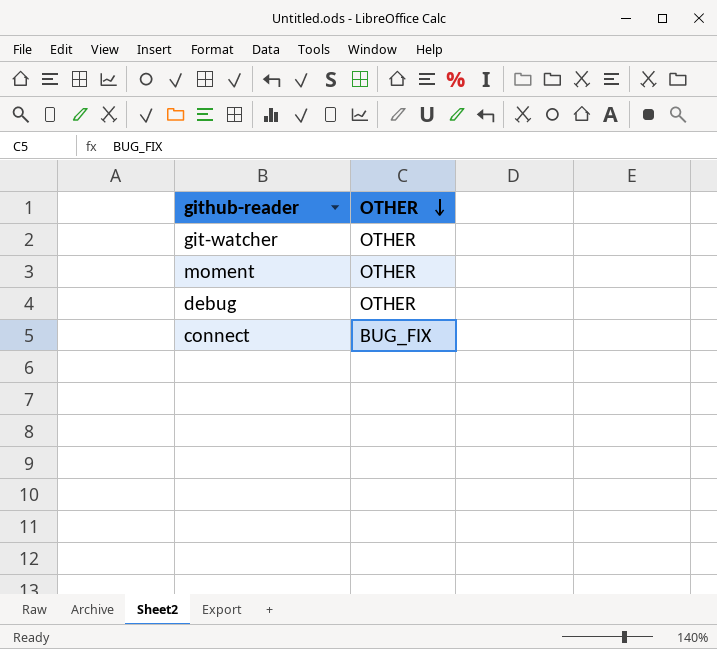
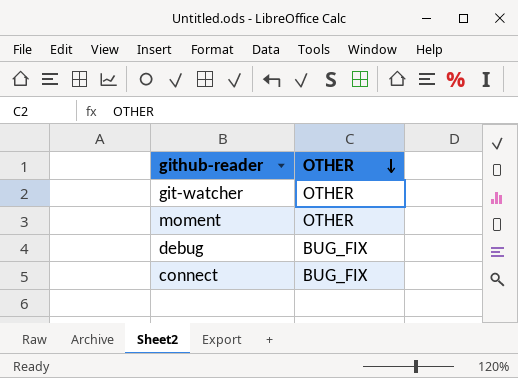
debug | OTHER: OTHER -> BUG_FIX

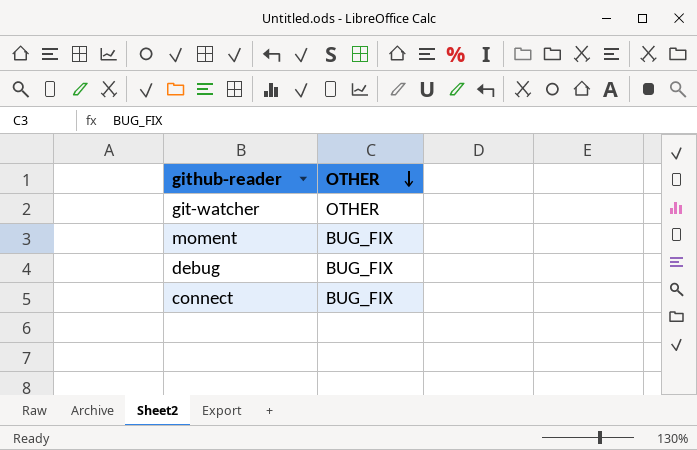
moment | OTHER: OTHER -> BUG_FIX

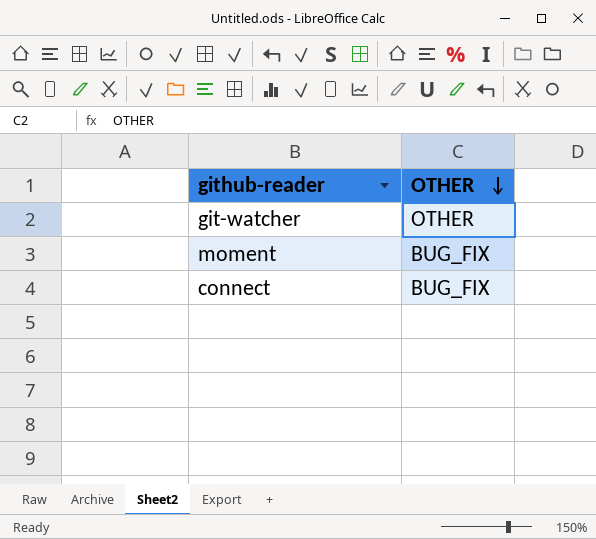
row debug: BUG_FIX -> none

